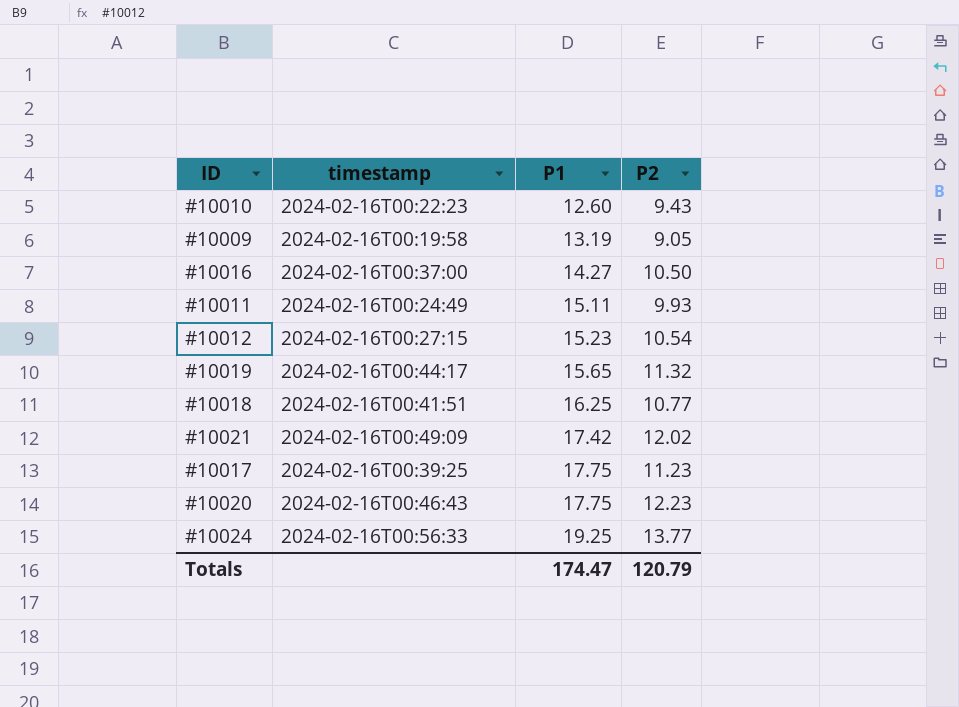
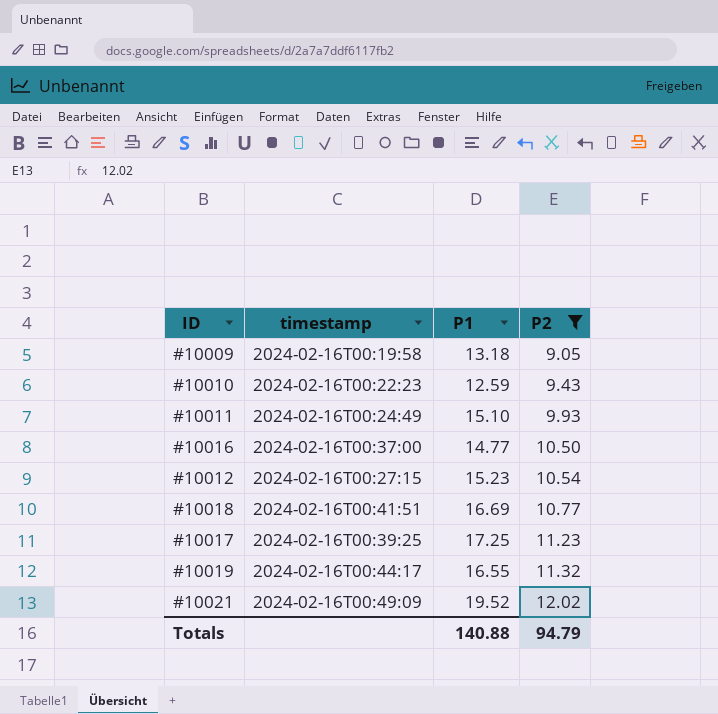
filter: none -> P2 <= 12.02
row order: P1 ascending -> P2 ascending
#10009 | P1: 13.19 -> 13.18
#10010 | P1: 12.60 -> 12.59
#10011 | P1: 15.11 -> 15.10
#10016 | P1: 14.27 -> 14.77
#10018 | P1: 16.25 -> 16.69
#10017 | P1: 17.75 -> 17.25
#10019 | P1: 15.65 -> 16.55
#10021 | P1: 17.42 -> 19.52
Totals | P1: 174.47 -> 140.88
Totals | P2: 120.79 -> 94.79

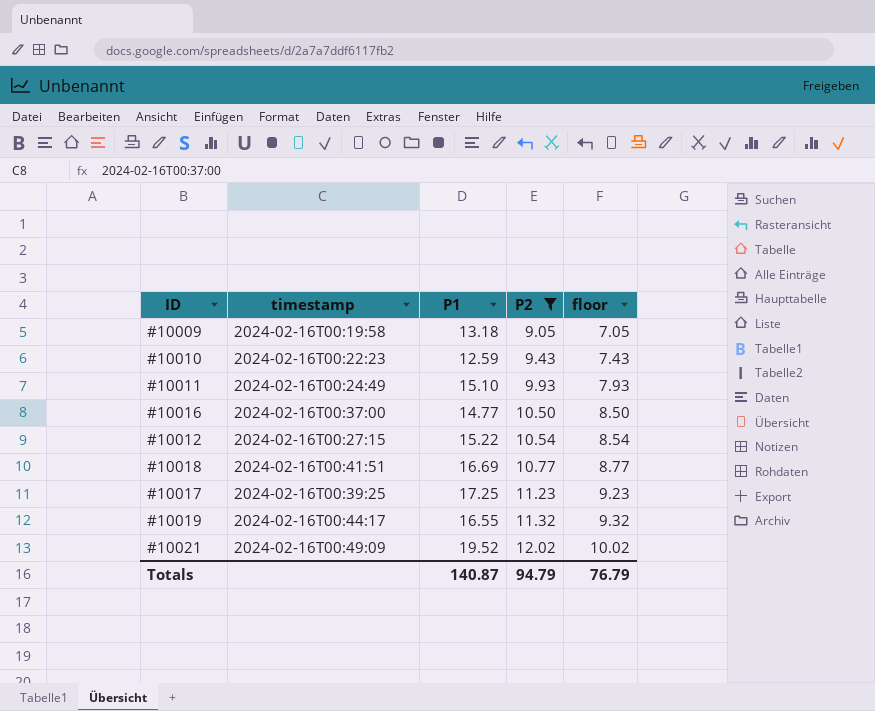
column floor | formula: none -> [P2] - 2
#10012 | P1: 15.23 -> 15.22
Totals | P1: 140.88 -> 140.87

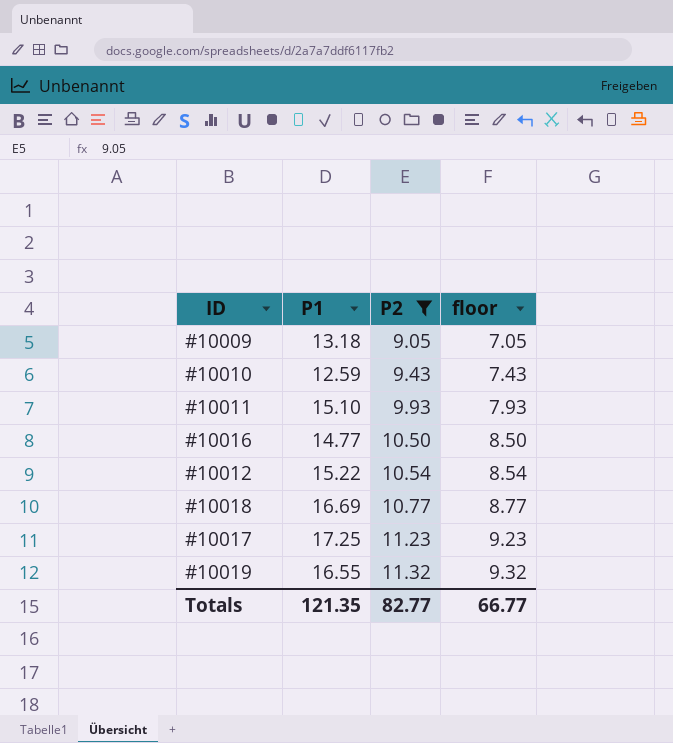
column timestamp | position: 2 -> none
row #10021: 2024-02-16T00:49:09 | 19.52 | 12.02 | 10.02 -> none
Totals | P1: 140.87 -> 121.35
Totals | P2: 94.79 -> 82.77
Totals | floor: 76.79 -> 66.77

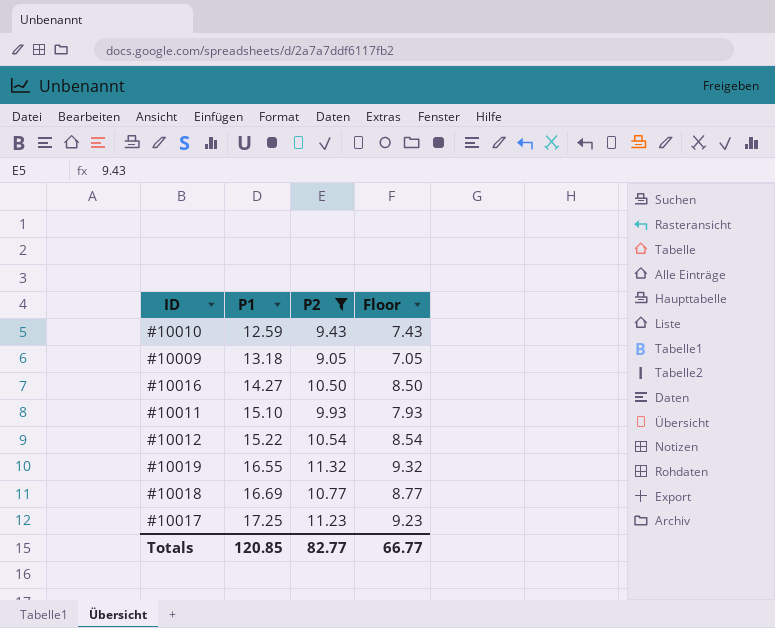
row order: P2 ascending -> P1 ascending
column name: floor -> Floor
#10016 | P1: 14.77 -> 14.27
Totals | P1: 121.35 -> 120.85

